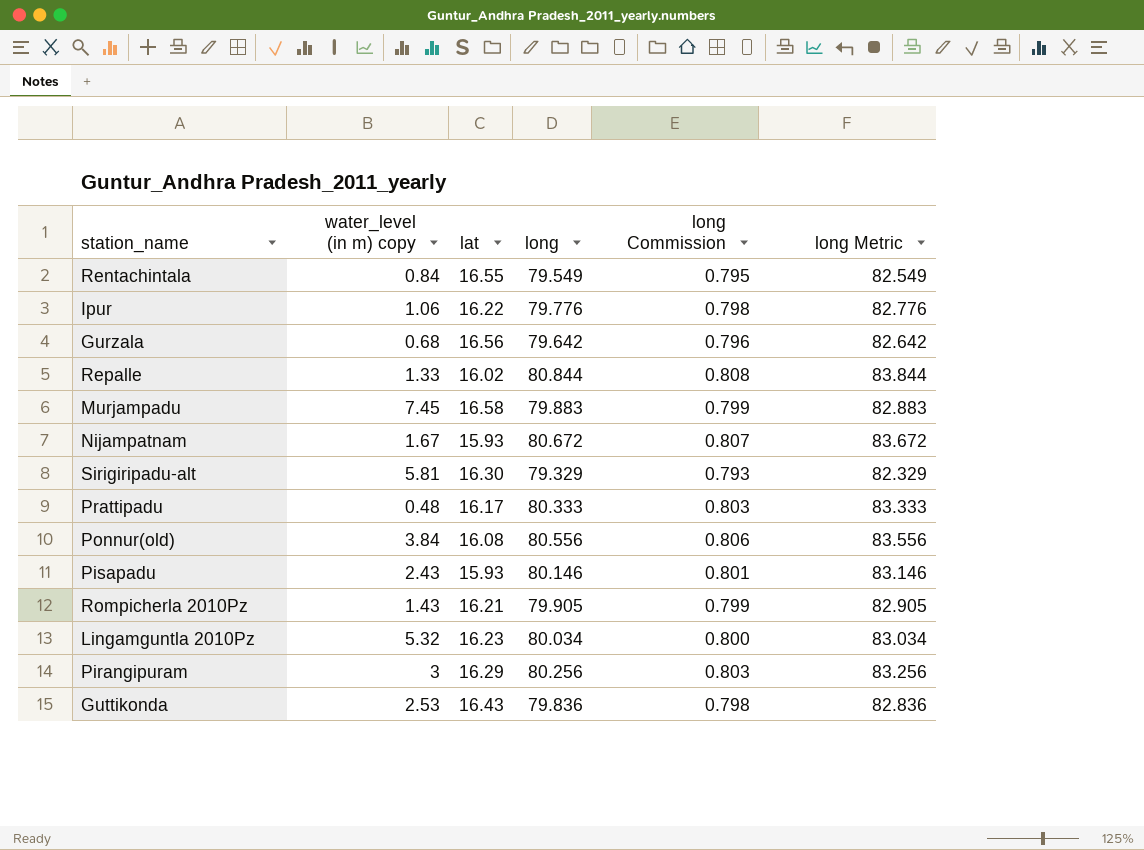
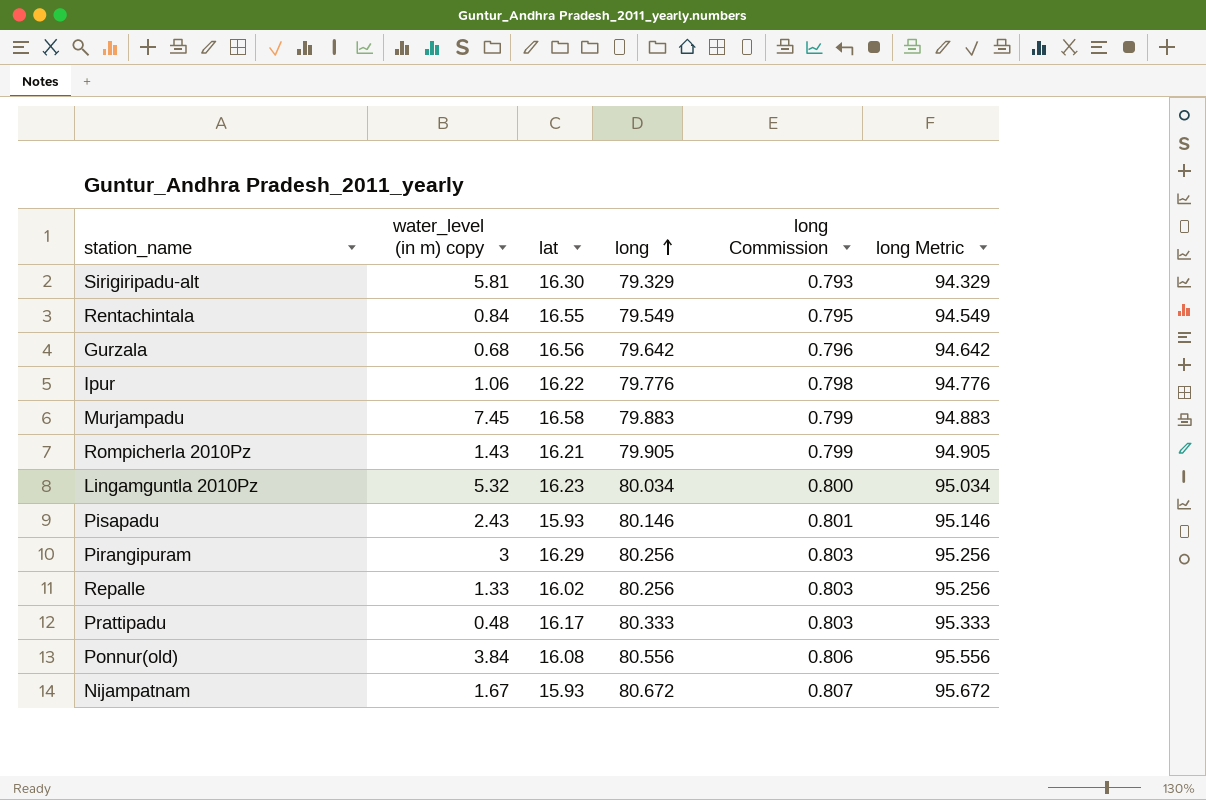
row order: none -> long ascending
column long Metric | formula: [long] + 3 -> [long] + 15
row Guttikonda: 2.53 | 16.43 | 79.836 | 0.798 | 82.836 -> none
Repalle | long: 80.844 -> 80.256
Repalle | long Commission: 0.808 -> 0.803

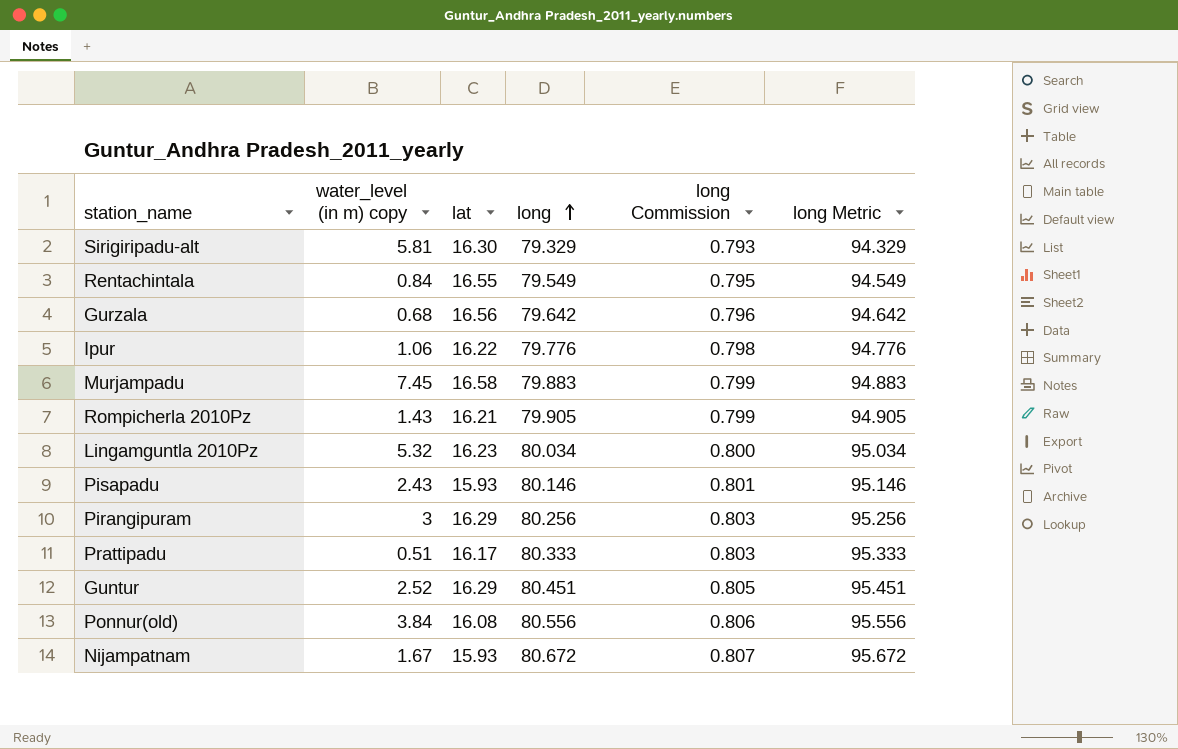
row Repalle: 1.33 | 16.02 | 80.256 | 0.803 | 95.256 -> none
Prattipadu | water_level (in m) copy: 0.48 -> 0.51
row Guntur: none -> 2.52 | 16.29 | 80.451 | 0.805 | 95.451

